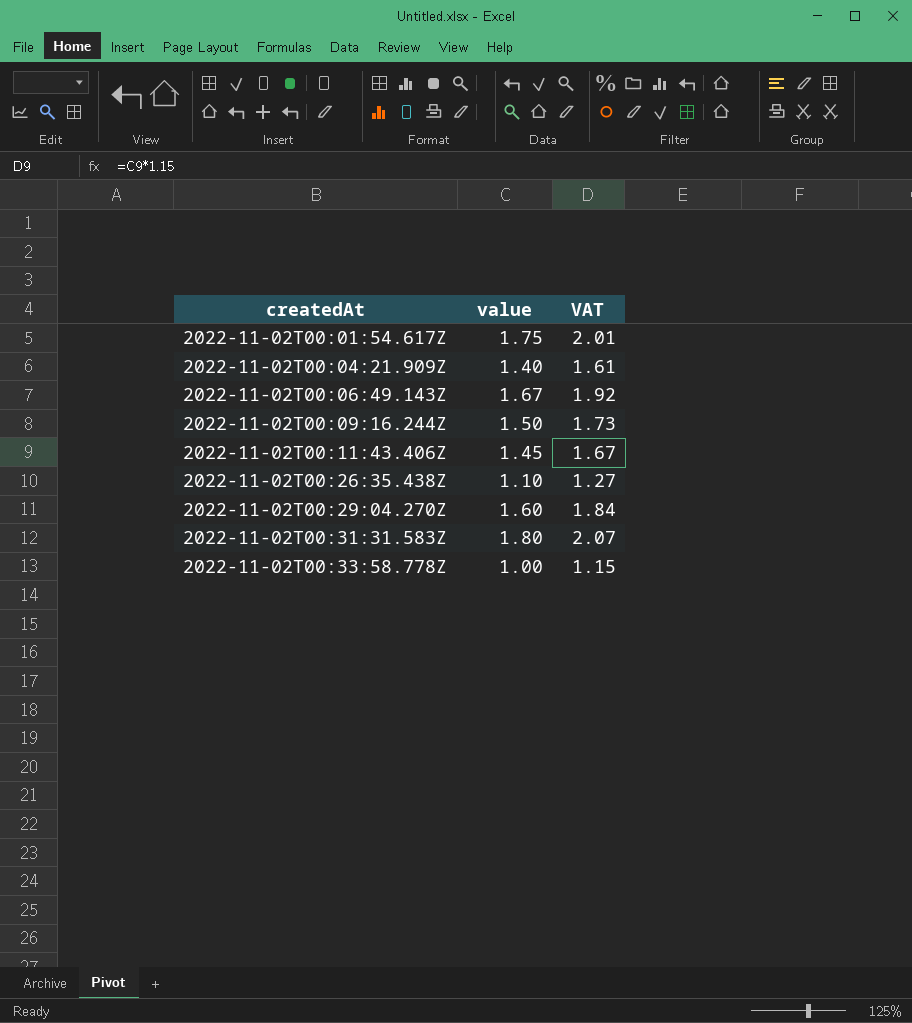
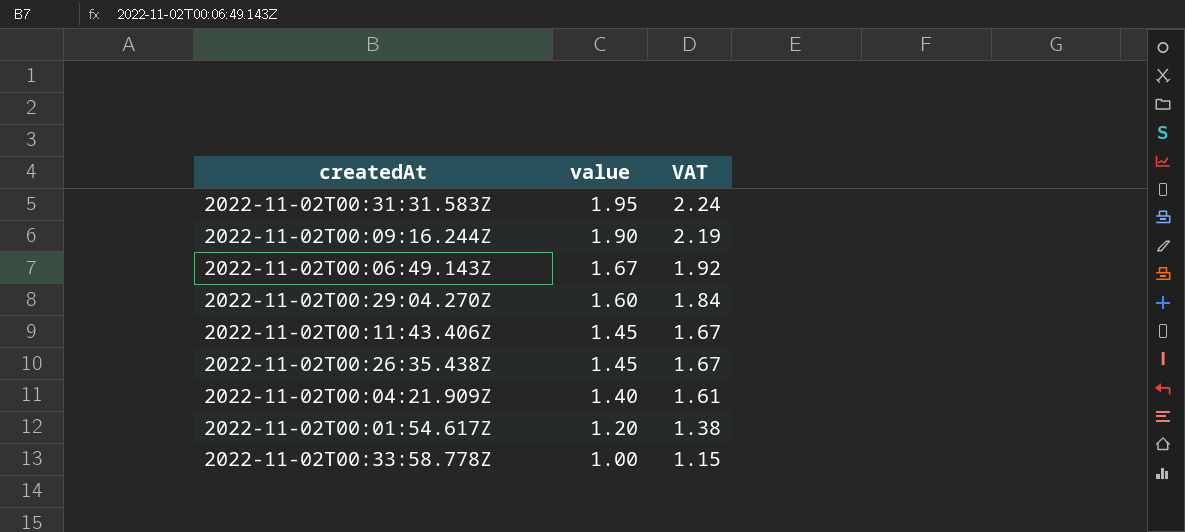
row order: createdAt ascending -> value descending
2022-11-02T00:31:31.583Z | value: 1.80 -> 1.95
2022-11-02T00:31:31.583Z | VAT: 2.07 -> 2.24
2022-11-02T00:09:16.244Z | value: 1.50 -> 1.90
2022-11-02T00:09:16.244Z | VAT: 1.73 -> 2.19
2022-11-02T00:26:35.438Z | value: 1.10 -> 1.45
2022-11-02T00:26:35.438Z | VAT: 1.27 -> 1.67
2022-11-02T00:01:54.617Z | value: 1.75 -> 1.20
2022-11-02T00:01:54.617Z | VAT: 2.01 -> 1.38

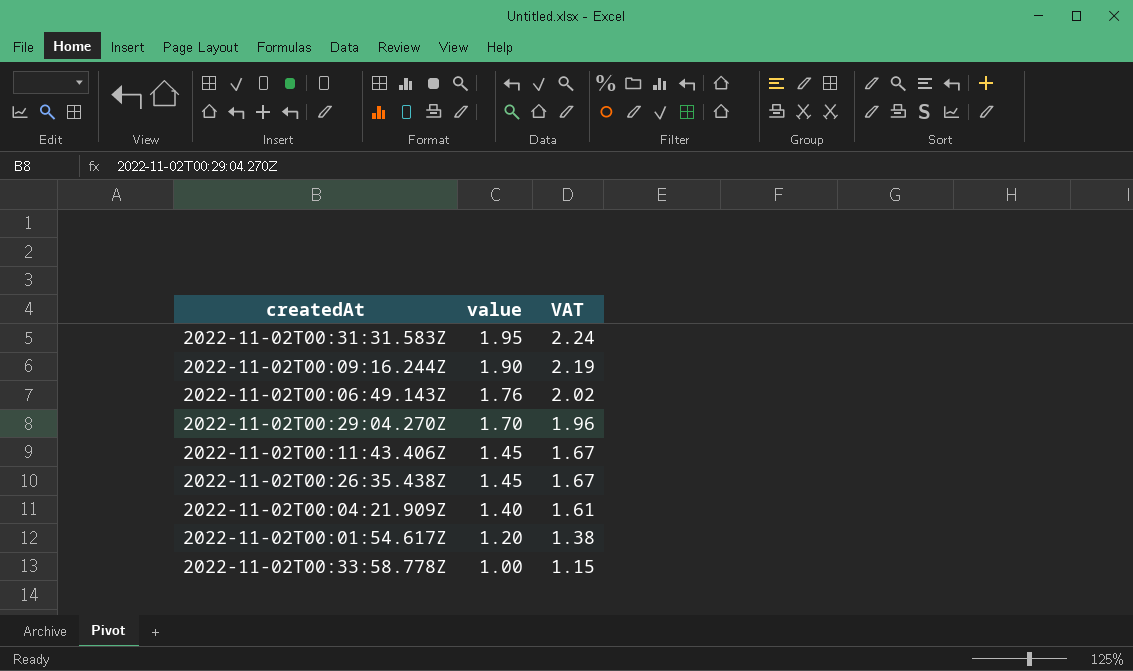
2022-11-02T00:06:49.143Z | value: 1.67 -> 1.76
2022-11-02T00:06:49.143Z | VAT: 1.92 -> 2.02
2022-11-02T00:29:04.270Z | value: 1.60 -> 1.70
2022-11-02T00:29:04.270Z | VAT: 1.84 -> 1.96

